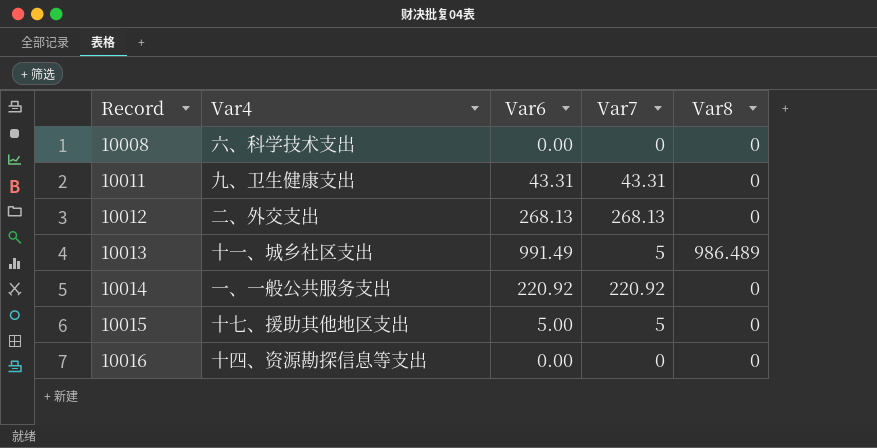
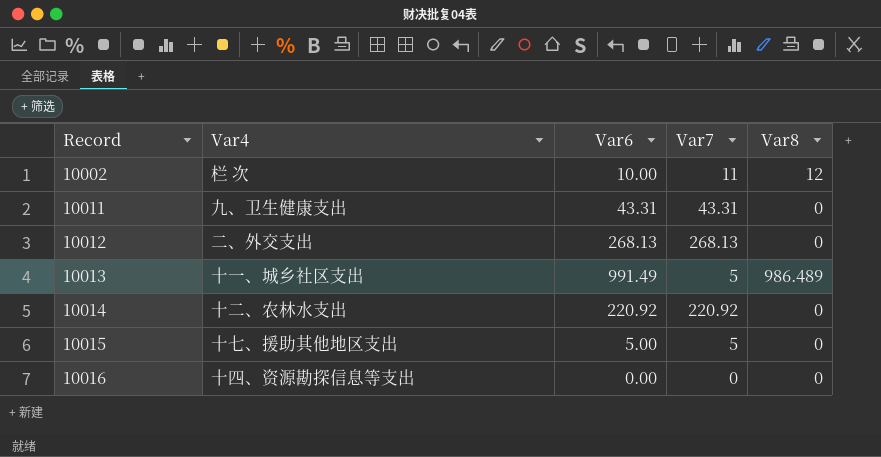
row 10008: 六、科学技术支出 | 0.00 | 0 | 0 -> none
row 10002: none -> 栏 次 | 10.00 | 11 | 12
10014 | Var4: 一、一般公共服务支出 -> 十二、农林水支出

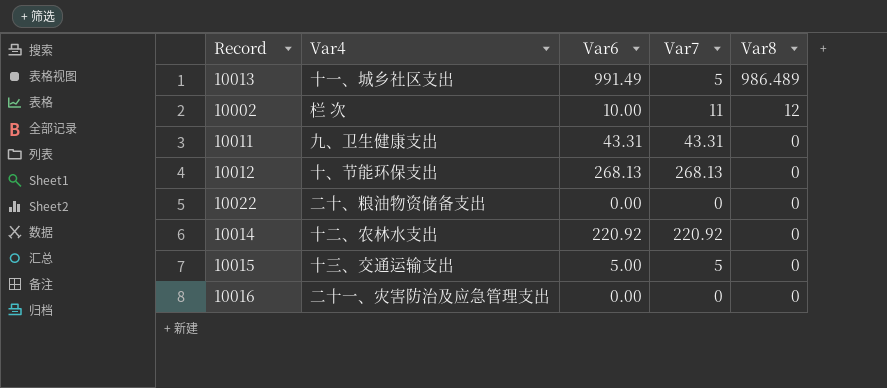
row order: Record ascending -> Var8 descending
10012 | Var4: 二、外交支出 -> 十、节能环保支出
row 10022: none -> 二十、粮油物资储备支出 | 0.00 | 0 | 0
10015 | Var4: 十七、援助其他地区支出 -> 十三、交通运输支出
10016 | Var4: 十四、资源勘探信息等支出 -> 二十一、灾害防治及应急管理支出

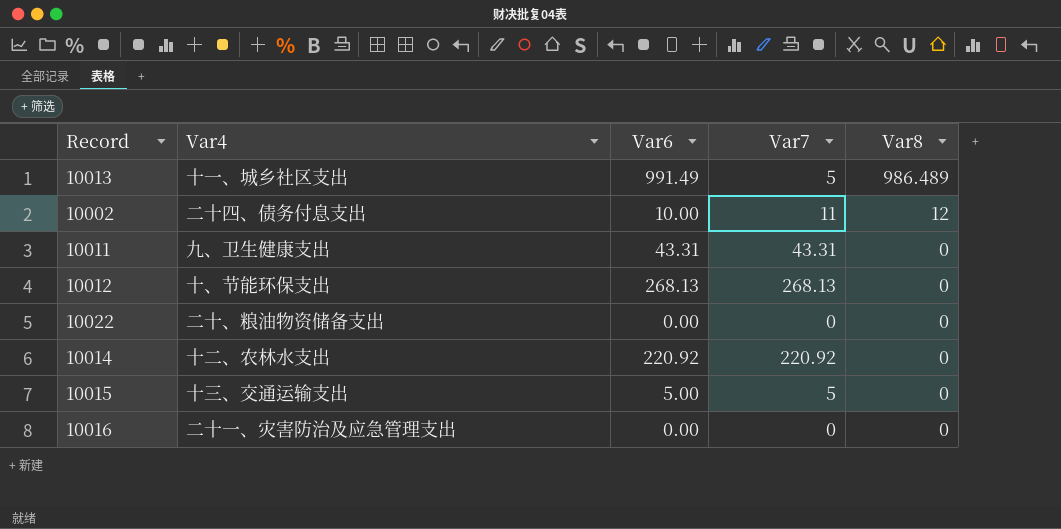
10002 | Var4: 栏 次 -> 二十四、债务付息支出

